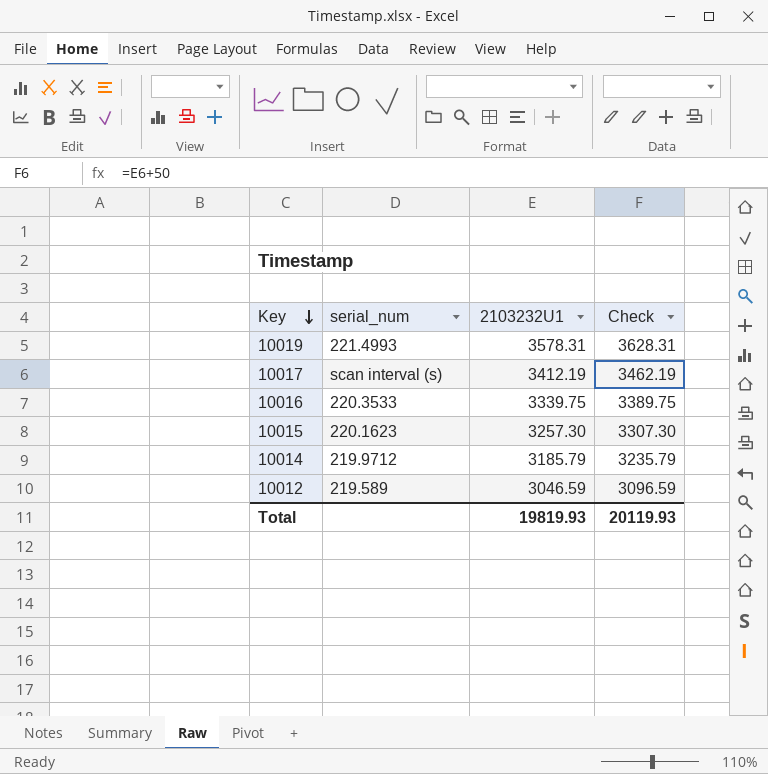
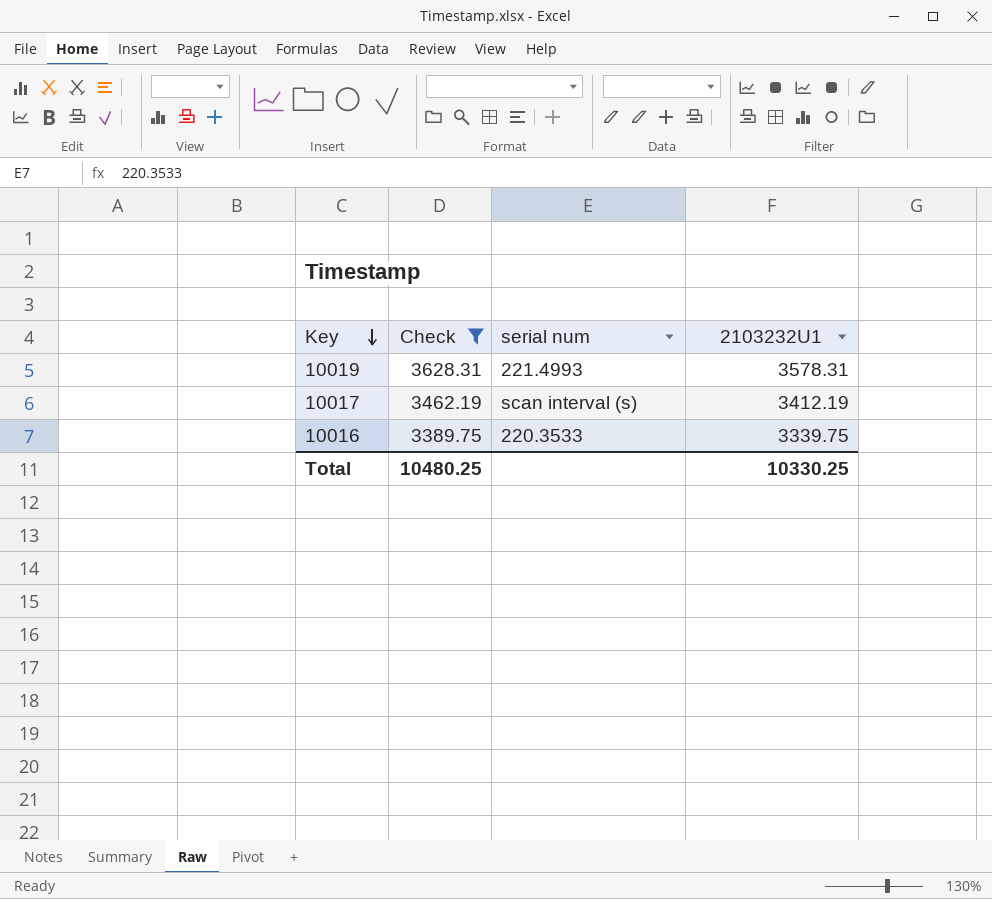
filter: none -> Check >= 3389.75
column Check | position: 4 -> 2
column name: serial_num -> serial num
Total | Check: 20119.93 -> 10480.25
Total | 2103232U1: 19819.93 -> 10330.25

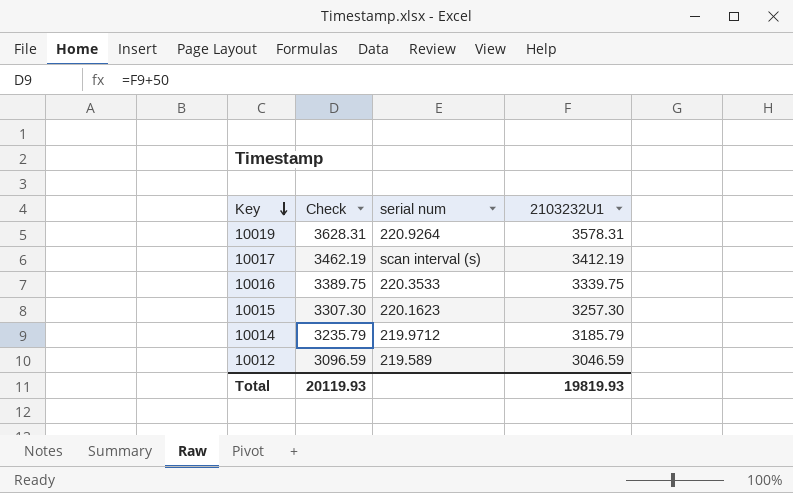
filter: Check >= 3389.75 -> none
10019 | serial num: 221.4993 -> 220.9264
Total | Check: 10480.25 -> 20119.93
Total | 2103232U1: 10330.25 -> 19819.93

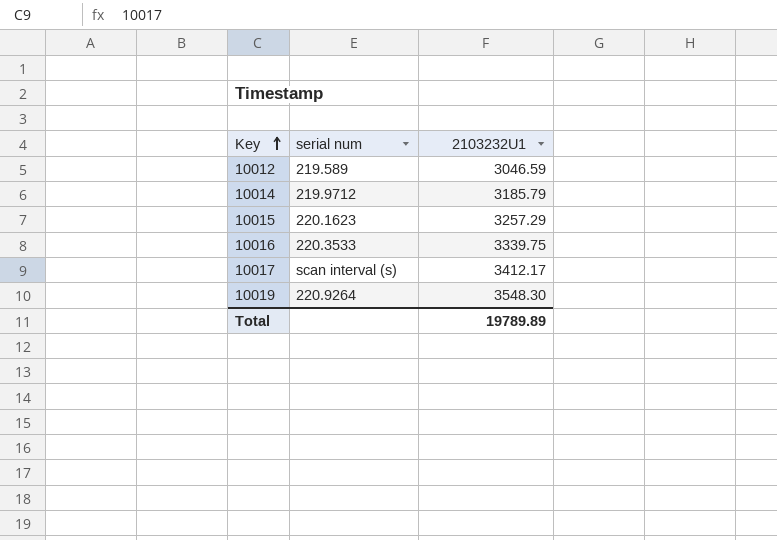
row order: Key descending -> Key ascending
column Check | formula: [2103232U1] + 50 -> none
10015 | 2103232U1: 3257.30 -> 3257.29
10017 | 2103232U1: 3412.19 -> 3412.17
10019 | 2103232U1: 3578.31 -> 3548.30
Total | 2103232U1: 19819.93 -> 19789.89

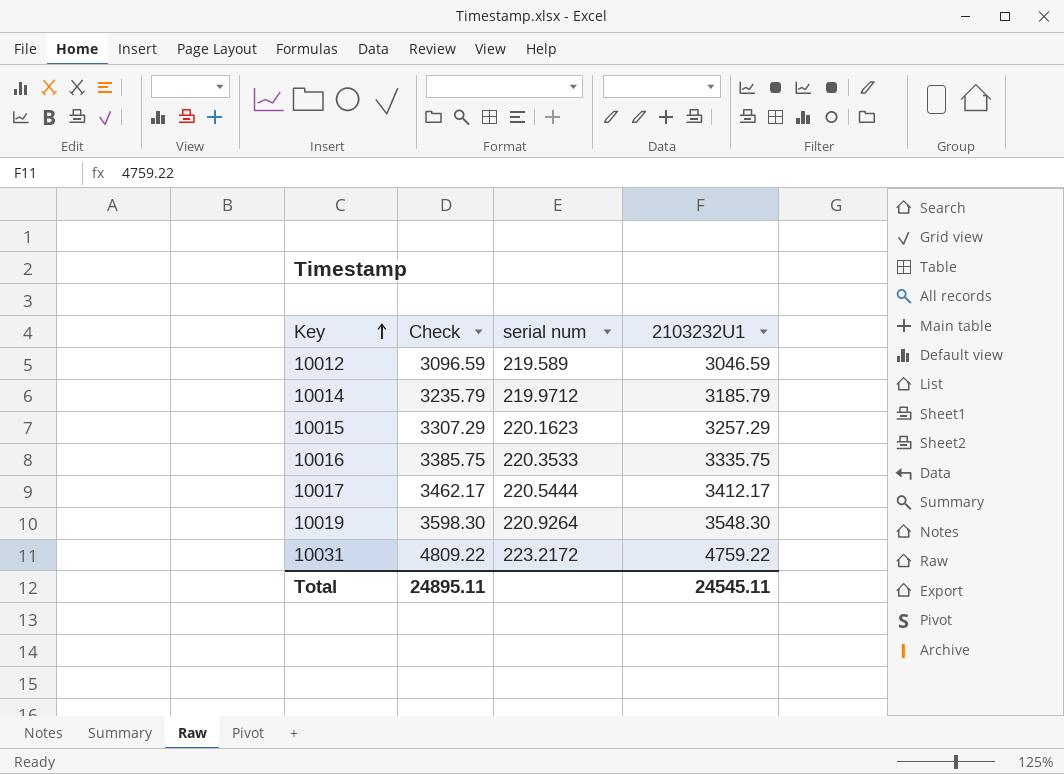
column Check | formula: none -> [2103232U1] + 50
10016 | 2103232U1: 3339.75 -> 3335.75
10017 | serial num: scan interval (s) -> 220.5444
row 10031: none -> 4809.22 | 223.2172 | 4759.22
Total | 2103232U1: 19789.89 -> 24545.11

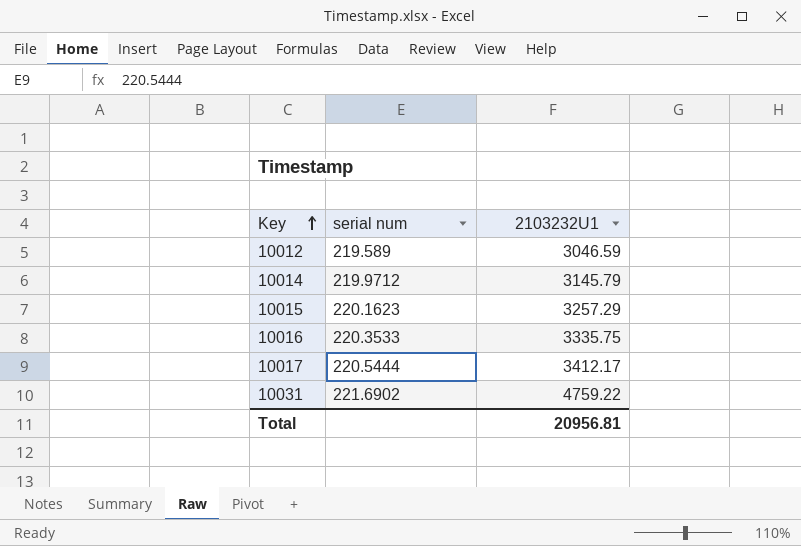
column Check | formula: [2103232U1] + 50 -> none
row 10019: 3598.30 | 220.9264 | 3548.30 -> none
10014 | 2103232U1: 3185.79 -> 3145.79
10031 | serial num: 223.2172 -> 221.6902
Total | 2103232U1: 24545.11 -> 20956.81

